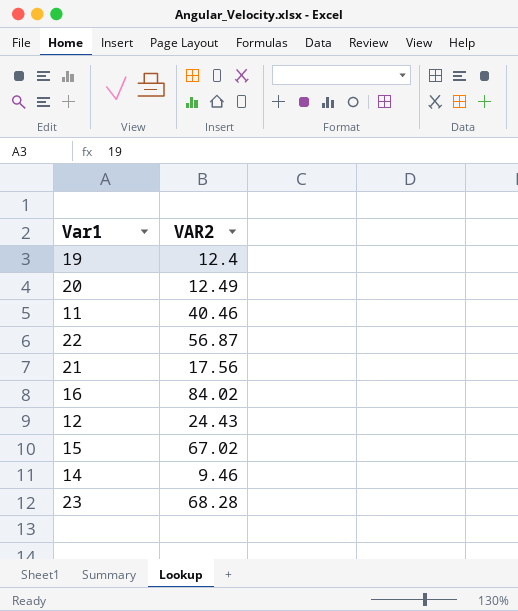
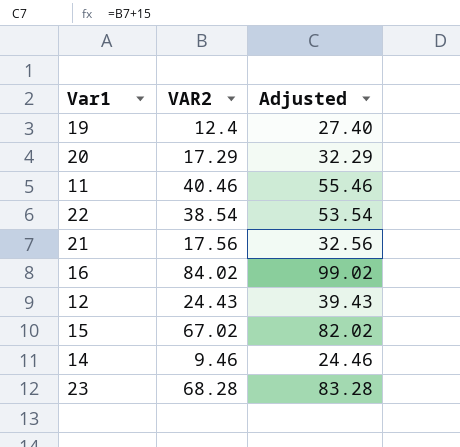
column Adjusted | formula: none -> [VAR2] + 15
20 | VAR2: 12.49 -> 17.29
22 | VAR2: 56.87 -> 38.54

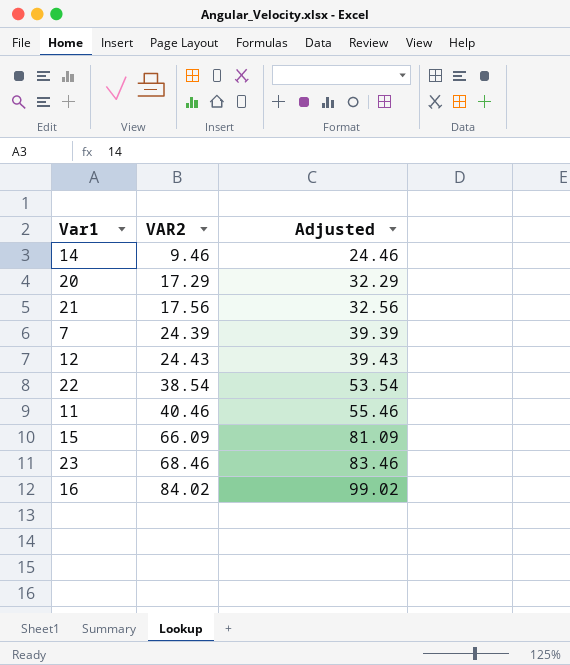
row order: none -> VAR2 ascending
row 19: 12.4 | 27.40 -> none
row 7: none -> 24.39 | 39.39
15 | VAR2: 67.02 -> 66.09
15 | Adjusted: 82.02 -> 81.09
23 | VAR2: 68.28 -> 68.46
23 | Adjusted: 83.28 -> 83.46

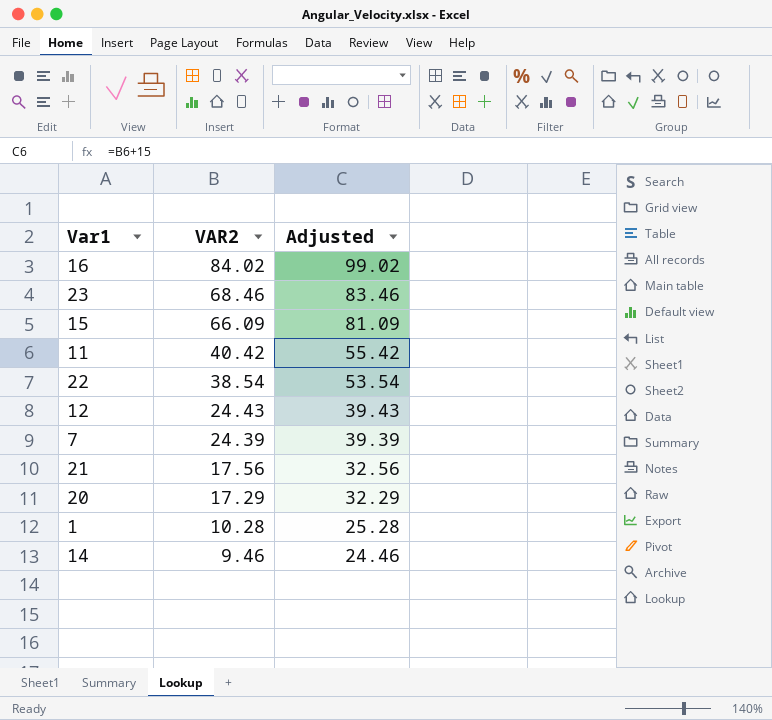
row order: VAR2 ascending -> VAR2 descending
11 | VAR2: 40.46 -> 40.42
11 | Adjusted: 55.46 -> 55.42
row 1: none -> 10.28 | 25.28

